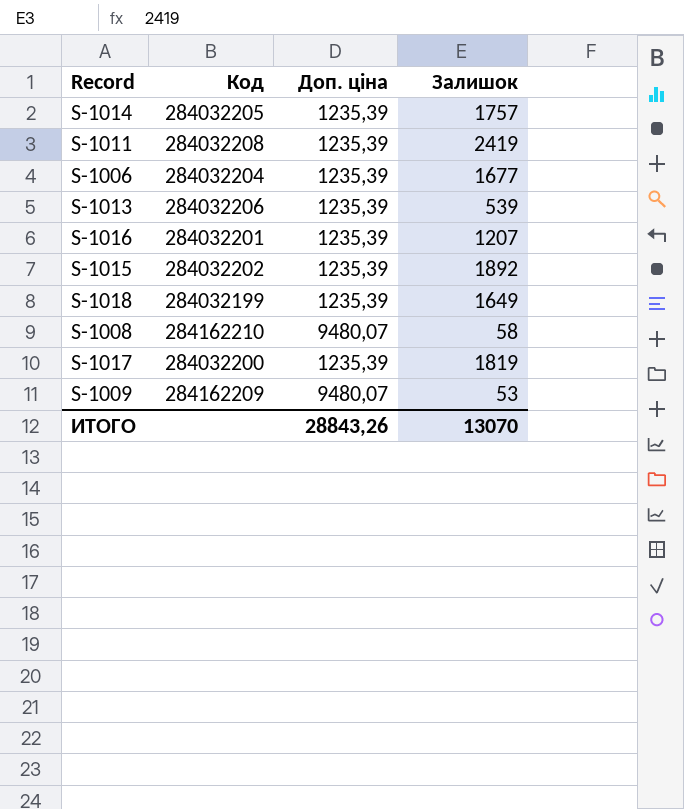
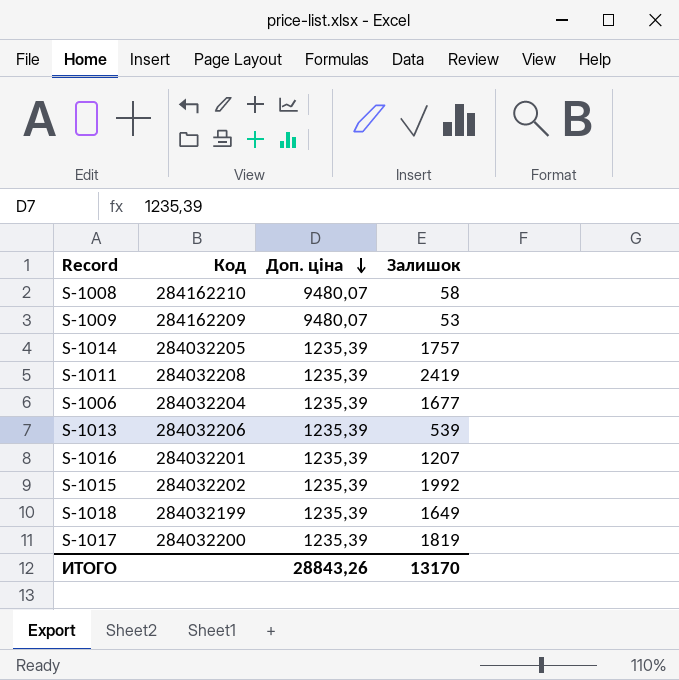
row order: none -> Доп. ціна descending
S-1015 | Залишок: 1892 -> 1992
ИТОГО | Залишок: 13070 -> 13170

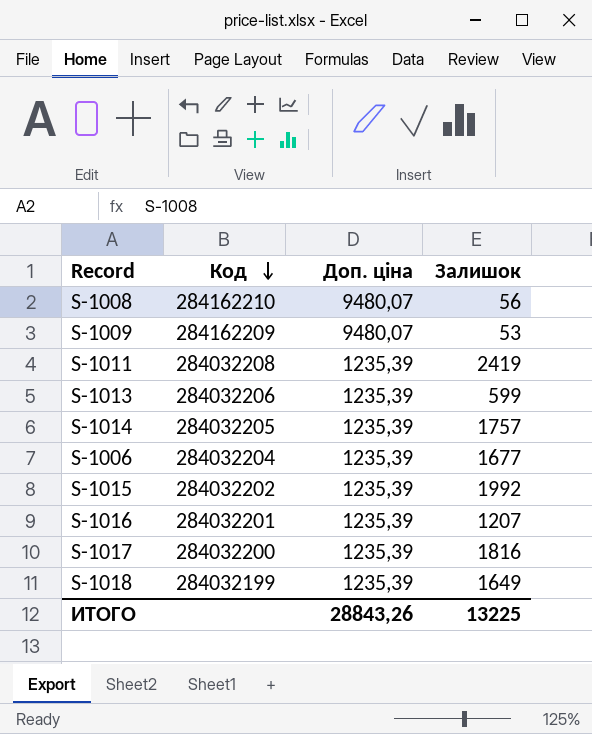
row order: Доп. ціна descending -> Код descending
S-1008 | Залишок: 58 -> 56
S-1013 | Залишок: 539 -> 599
S-1017 | Залишок: 1819 -> 1816
ИТОГО | Залишок: 13170 -> 13225

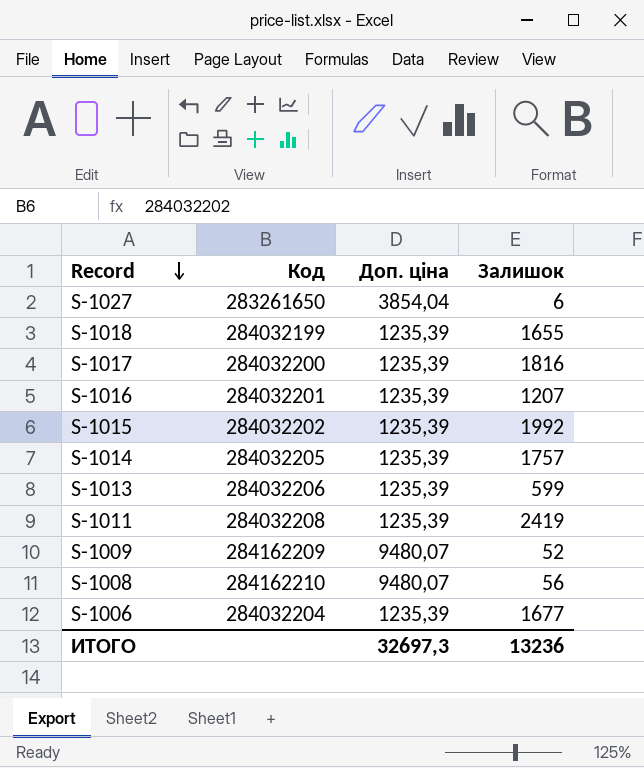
row order: Код descending -> Record descending
row S-1027: none -> 283261650 | 3854,04 | 6
S-1018 | Залишок: 1649 -> 1655
S-1009 | Залишок: 53 -> 52
ИТОГО | Доп. ціна: 28843,26 -> 32697,3
ИТОГО | Залишок: 13225 -> 13236

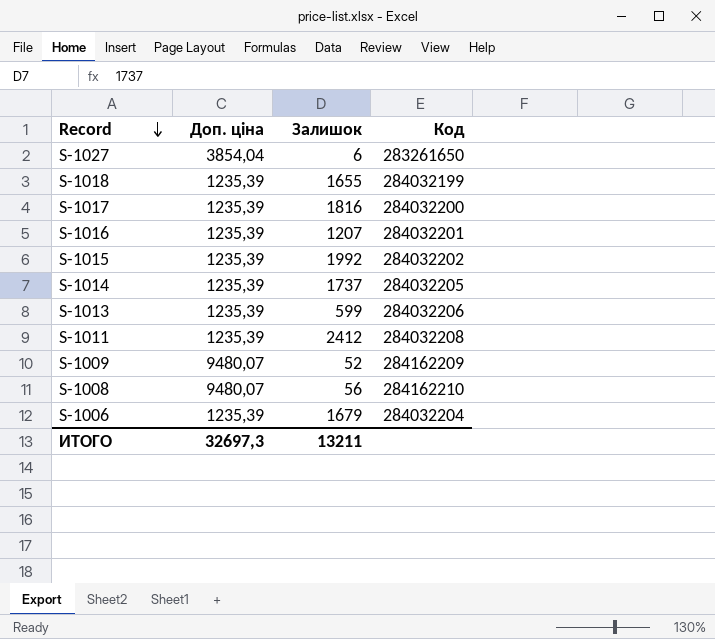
column Код | position: 2 -> 4
S-1014 | Залишок: 1757 -> 1737
S-1011 | Залишок: 2419 -> 2412
S-1006 | Залишок: 1677 -> 1679
ИТОГО | Залишок: 13236 -> 13211

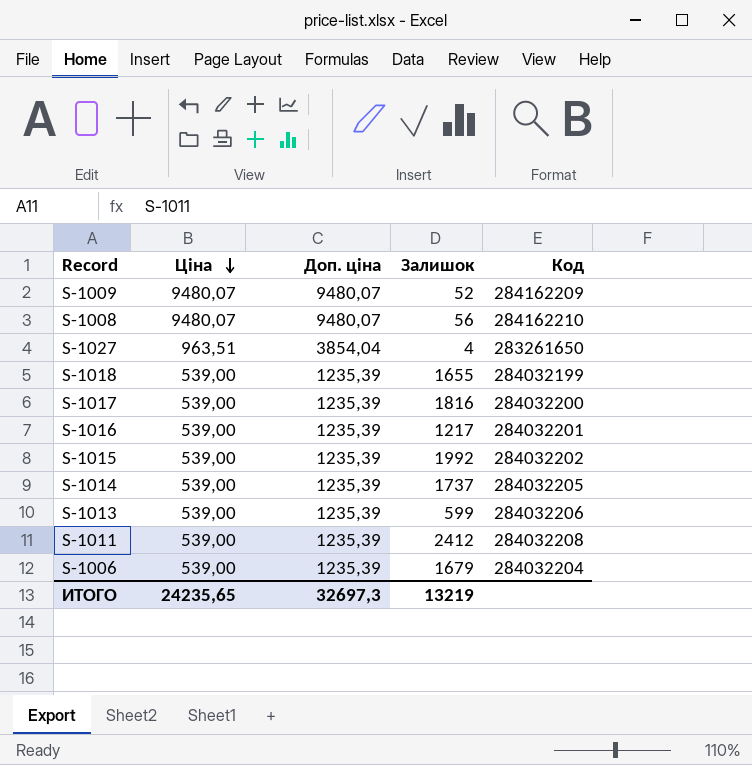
row order: Record descending -> Ціна descending
column Ціна | position: none -> 2
S-1027 | Залишок: 6 -> 4
S-1016 | Залишок: 1207 -> 1217
ИТОГО | Залишок: 13211 -> 13219

